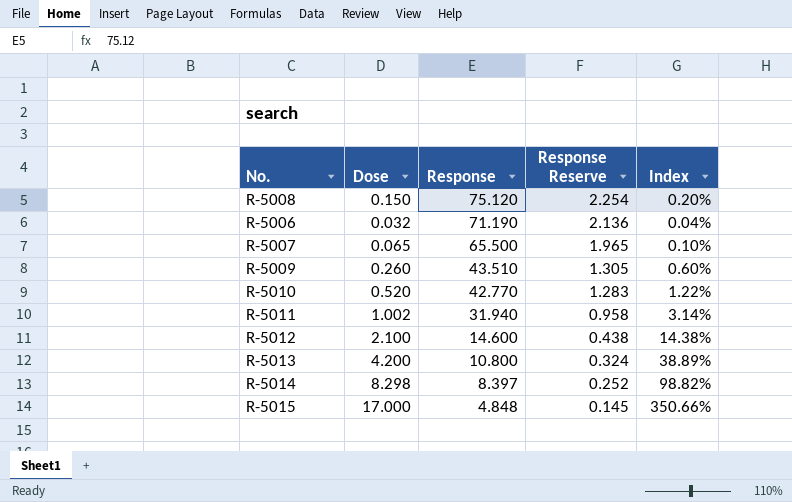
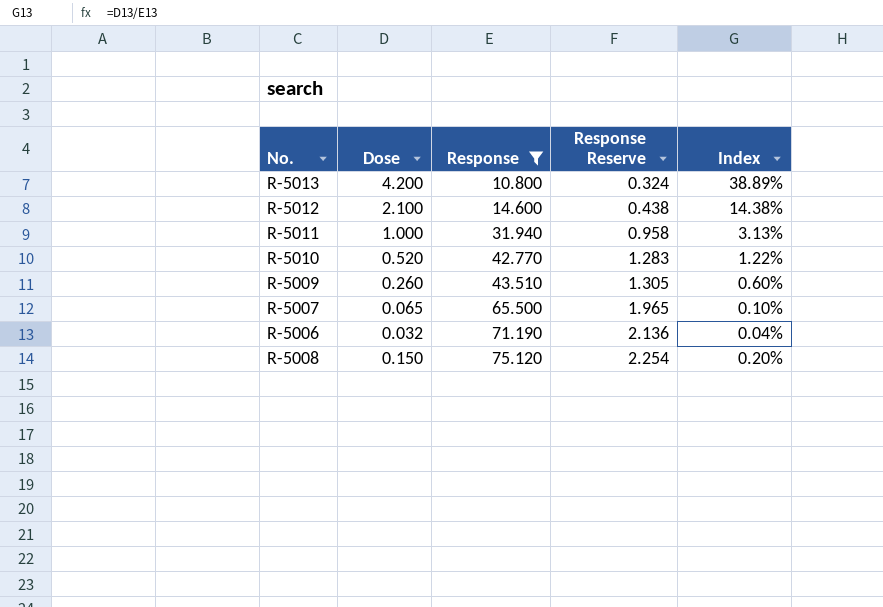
filter: none -> Response >= 10.800
row order: Response descending -> Response ascending
R-5011 | Dose: 1.002 -> 1.000
R-5011 | Index: 3.14% -> 3.13%

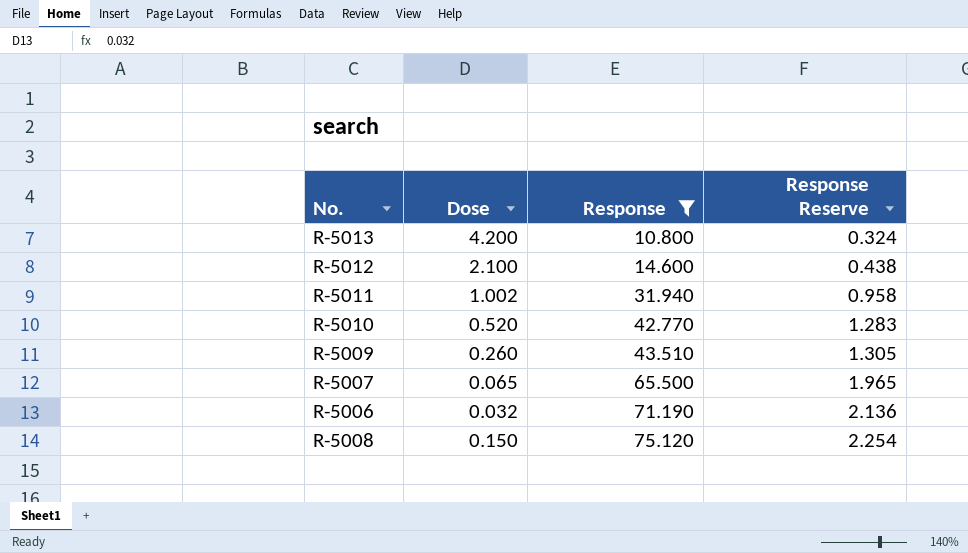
column Index | formula: [Dose] / [Response] -> none
R-5011 | Dose: 1.000 -> 1.002

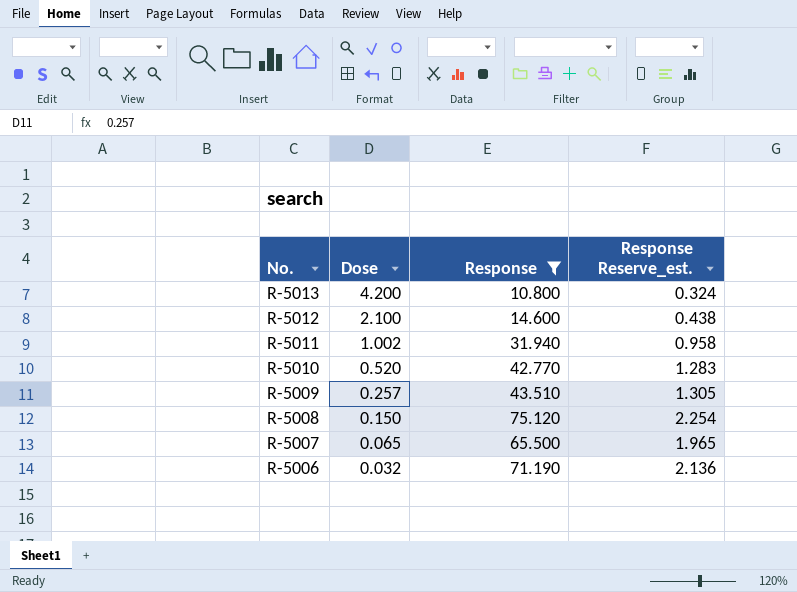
row order: Response ascending -> No. descending
column name: Response Reserve -> Response Reserve_est.
R-5009 | Dose: 0.260 -> 0.257

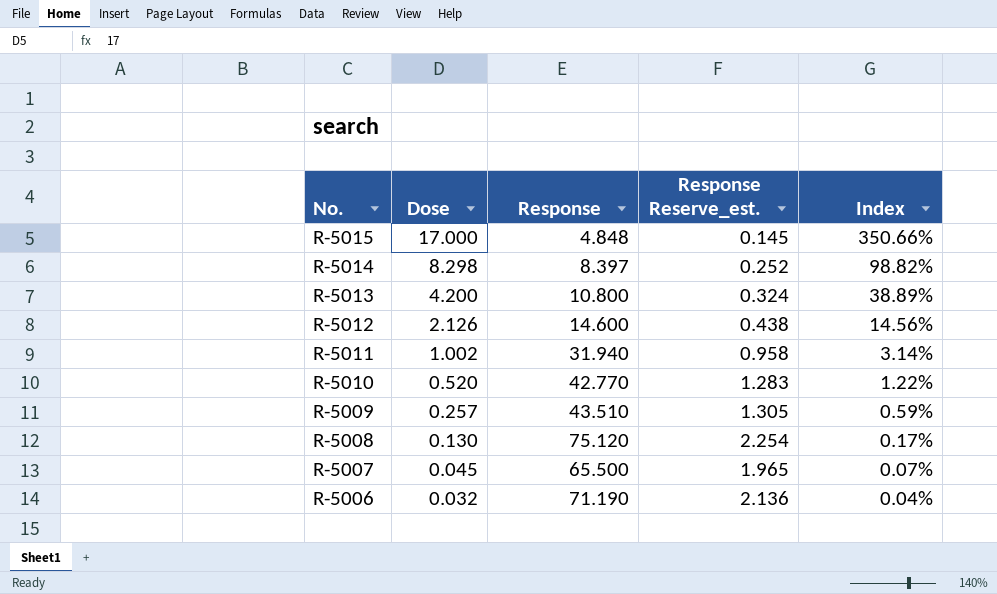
filter: Response >= 10.800 -> none
column Index | formula: none -> [Dose] / [Response]
R-5012 | Dose: 2.100 -> 2.126
R-5008 | Dose: 0.150 -> 0.130
R-5007 | Dose: 0.065 -> 0.045

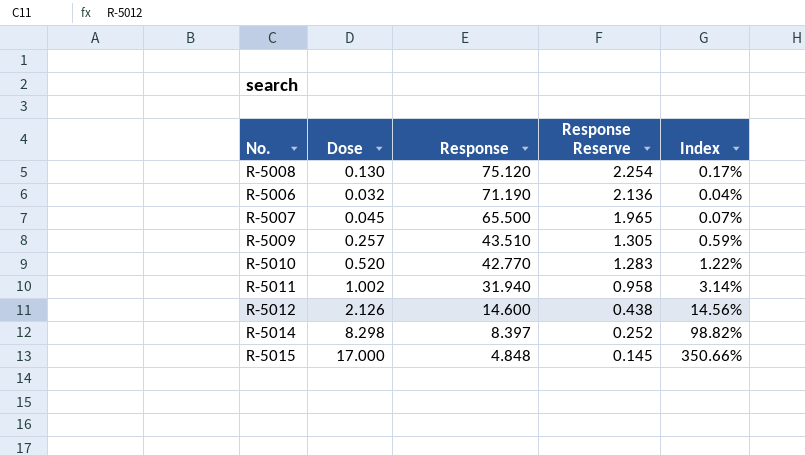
row order: No. descending -> Response descending
column name: Response Reserve_est. -> Response Reserve
row R-5013: 4.200 | 10.800 | 0.324 | 38.89% -> none

